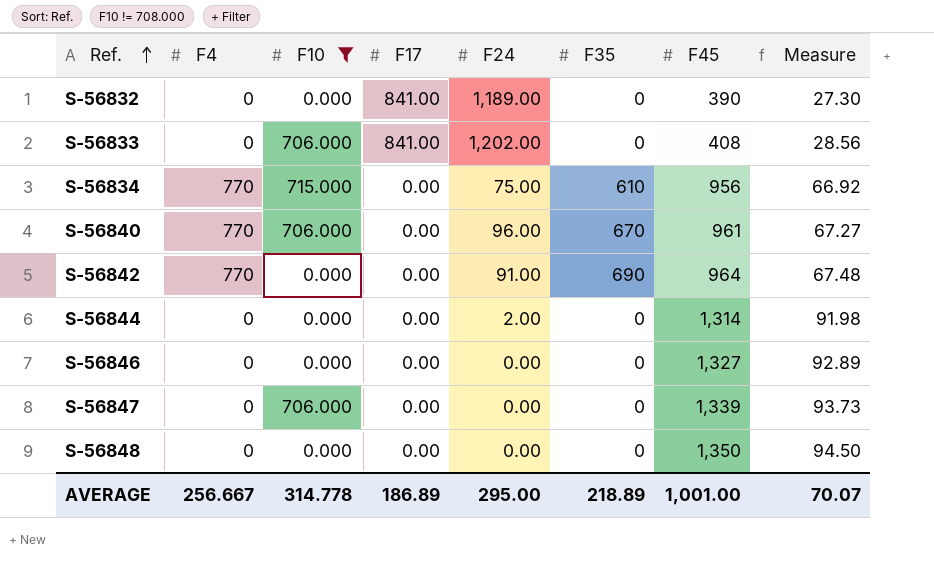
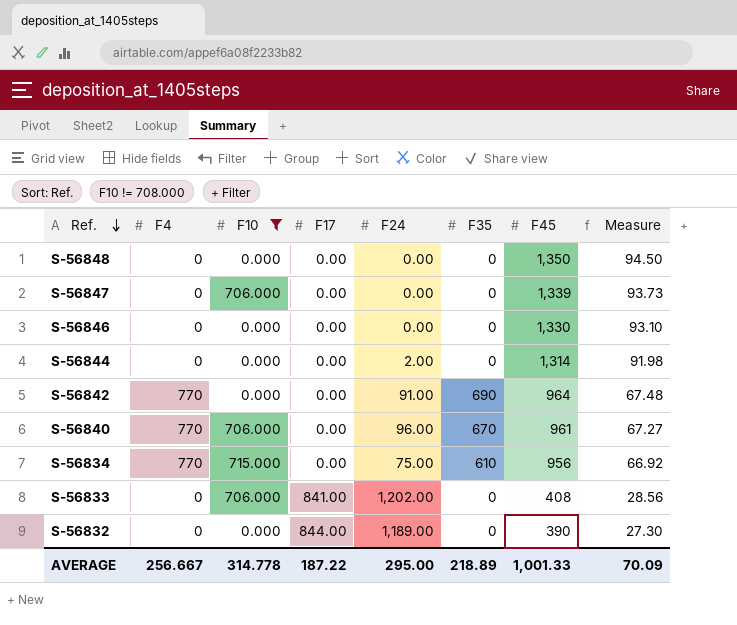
row order: Ref. ascending -> Ref. descending
S-56846 | F45: 1,327 -> 1,330
S-56846 | Measure: 92.89 -> 93.10
S-56832 | F17: 841.00 -> 844.00
AVERAGE | F17: 186.89 -> 187.22
AVERAGE | F45: 1,001.00 -> 1,001.33
AVERAGE | Measure: 70.07 -> 70.09

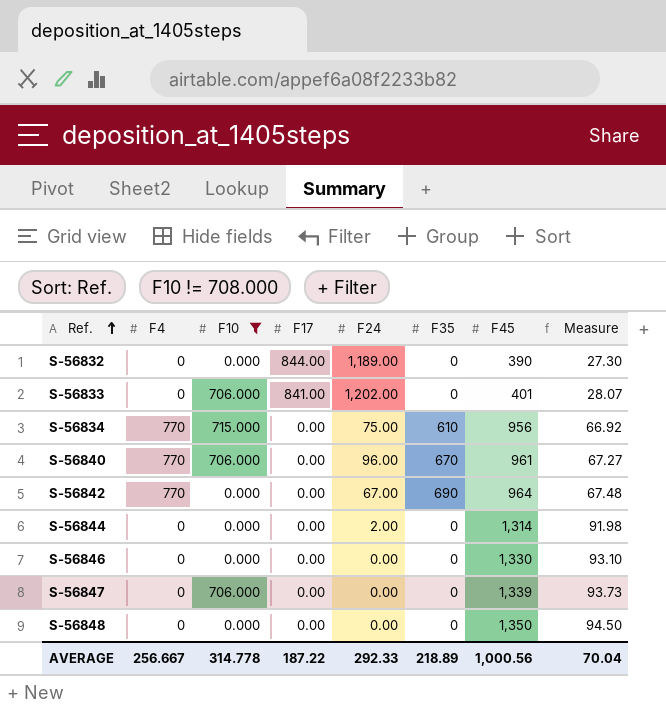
row order: Ref. descending -> Ref. ascending
S-56833 | F45: 408 -> 401
S-56833 | Measure: 28.56 -> 28.07
S-56842 | F24: 91.00 -> 67.00
AVERAGE | F24: 295.00 -> 292.33
AVERAGE | F45: 1,001.33 -> 1,000.56
AVERAGE | Measure: 70.09 -> 70.04

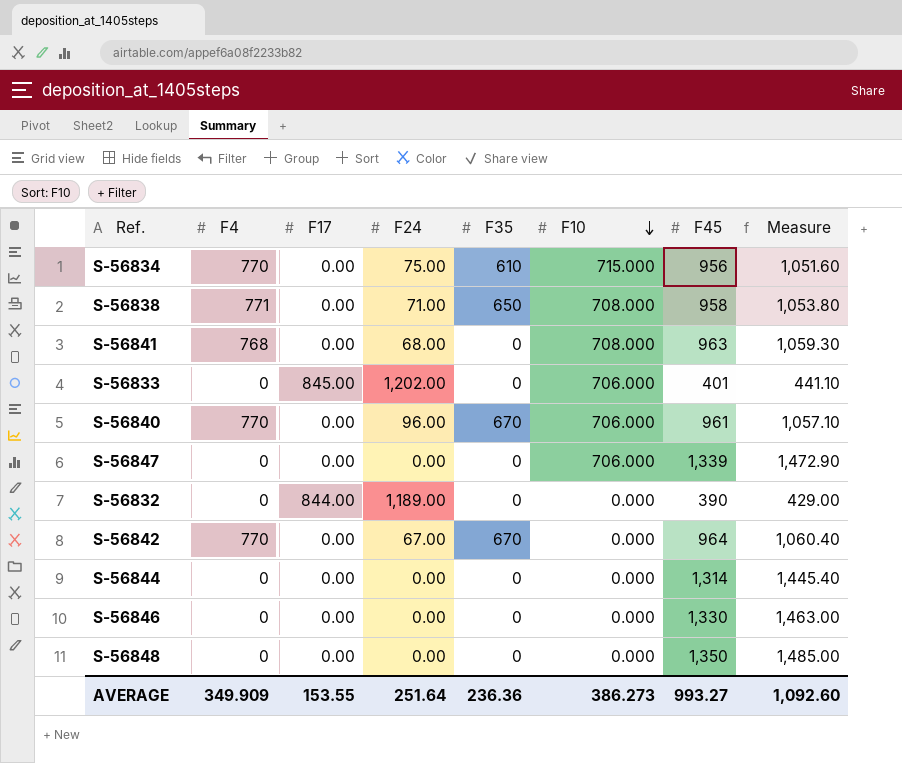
filter: F10 != 708.000 -> none
row order: Ref. ascending -> F10 descending
column F10 | position: 3 -> 6
column Measure | formula: [F45] * 0.07 -> [F45] * 1.1
S-56833 | F17: 841.00 -> 845.00
S-56842 | F35: 690 -> 670
S-56844 | F24: 2.00 -> 0.00
AVERAGE | F4: 256.667 -> 349.909
AVERAGE | F17: 187.22 -> 153.55
AVERAGE | F24: 292.33 -> 251.64
AVERAGE | F35: 218.89 -> 236.36
AVERAGE | F10: 314.778 -> 386.273
AVERAGE | F45: 1,000.56 -> 993.27
AVERAGE | Measure: 70.04 -> 1,092.60

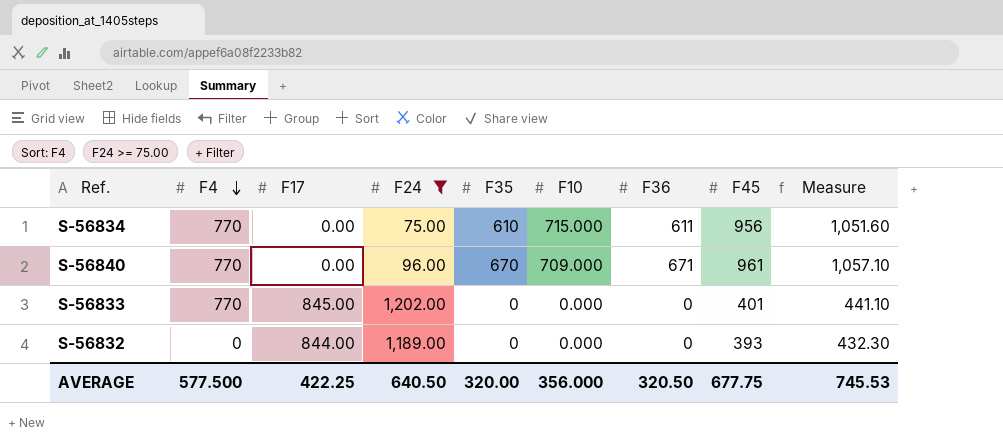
filter: none -> F24 >= 75.00
row order: F10 descending -> F4 descending
column F36 | position: none -> 7
S-56840 | F10: 706.000 -> 709.000
S-56833 | F4: 0 -> 770
S-56833 | F10: 706.000 -> 0.000
S-56832 | F45: 390 -> 393
S-56832 | Measure: 429.00 -> 432.30
AVERAGE | F4: 349.909 -> 577.500
AVERAGE | F17: 153.55 -> 422.25
AVERAGE | F24: 251.64 -> 640.50
AVERAGE | F35: 236.36 -> 320.00
AVERAGE | F10: 386.273 -> 356.000
AVERAGE | F45: 993.27 -> 677.75
AVERAGE | Measure: 1,092.60 -> 745.53

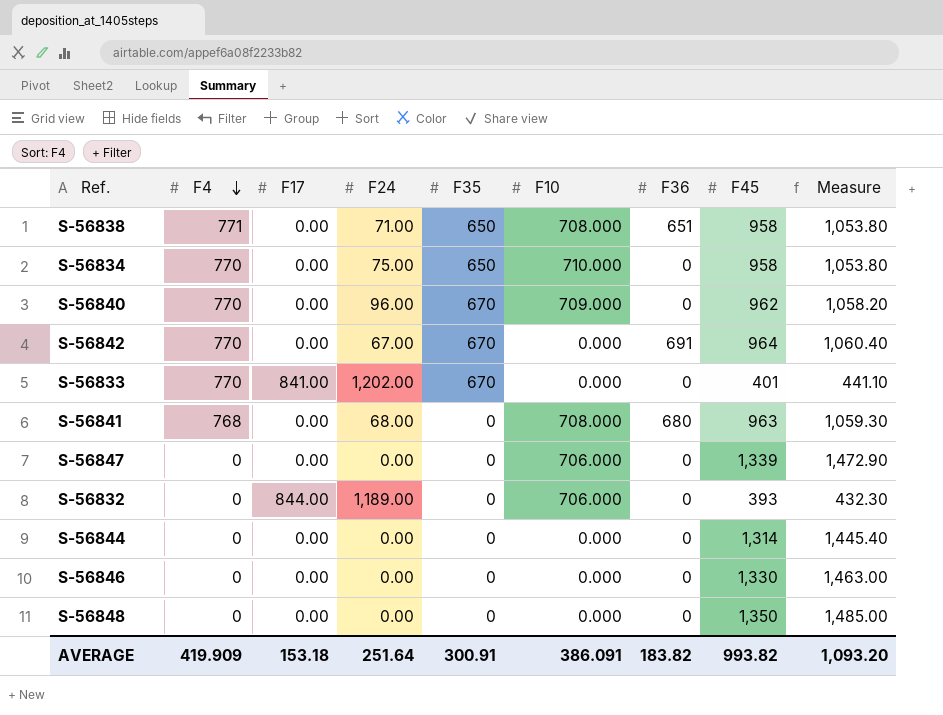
filter: F24 >= 75.00 -> none
S-56834 | F35: 610 -> 650
S-56834 | F10: 715.000 -> 710.000
S-56834 | F36: 611 -> 0
S-56834 | F45: 956 -> 958
S-56834 | Measure: 1,051.60 -> 1,053.80
S-56840 | F36: 671 -> 0
S-56840 | F45: 961 -> 962
S-56840 | Measure: 1,057.10 -> 1,058.20
S-56833 | F17: 845.00 -> 841.00
S-56833 | F35: 0 -> 670
S-56832 | F10: 0.000 -> 706.000
AVERAGE | F4: 577.500 -> 419.909
AVERAGE | F17: 422.25 -> 153.18
AVERAGE | F24: 640.50 -> 251.64
AVERAGE | F35: 320.00 -> 300.91
AVERAGE | F10: 356.000 -> 386.091
AVERAGE | F36: 320.50 -> 183.82
AVERAGE | F45: 677.75 -> 993.82
AVERAGE | Measure: 745.53 -> 1,093.20

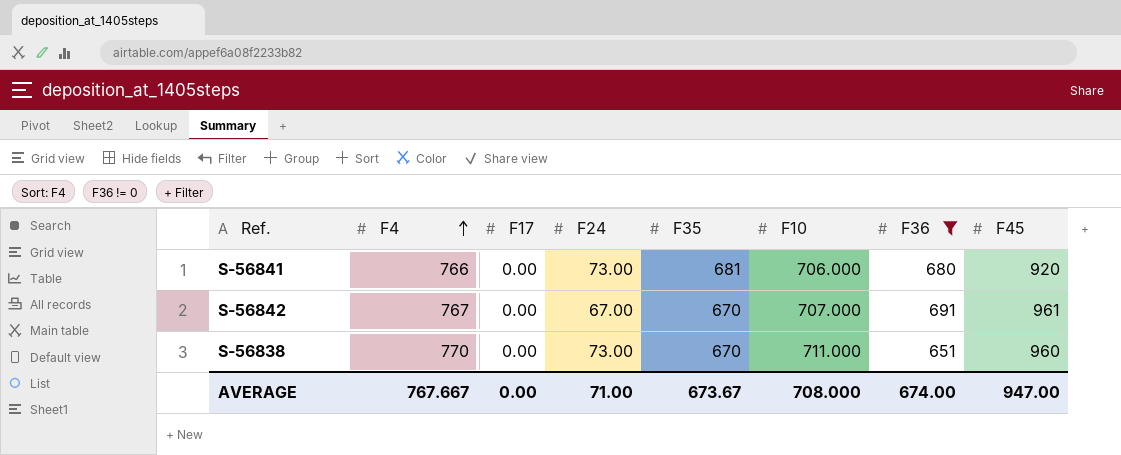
filter: none -> F36 != 0
row order: F4 descending -> F4 ascending
column Measure | formula: [F45] * 1.1 -> none
S-56841 | F4: 768 -> 766
S-56841 | F24: 68.00 -> 73.00
S-56841 | F35: 0 -> 681
S-56841 | F10: 708.000 -> 706.000
S-56841 | F45: 963 -> 920
S-56842 | F4: 770 -> 767
S-56842 | F10: 0.000 -> 707.000
S-56842 | F45: 964 -> 961
S-56838 | F4: 771 -> 770
S-56838 | F24: 71.00 -> 73.00
S-56838 | F35: 650 -> 670
S-56838 | F10: 708.000 -> 711.000
S-56838 | F45: 958 -> 960
AVERAGE | F4: 419.909 -> 767.667
AVERAGE | F17: 153.18 -> 0.00
AVERAGE | F24: 251.64 -> 71.00
AVERAGE | F35: 300.91 -> 673.67
AVERAGE | F10: 386.091 -> 708.000
AVERAGE | F36: 183.82 -> 674.00
AVERAGE | F45: 993.82 -> 947.00

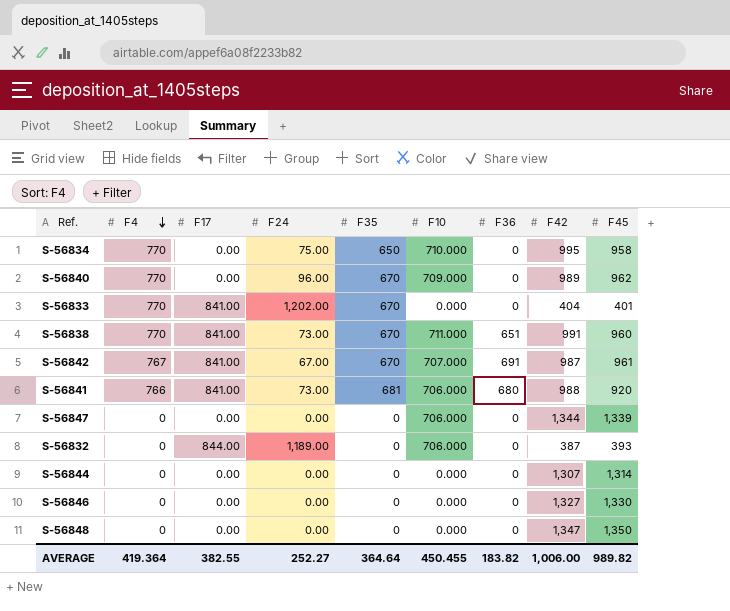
filter: F36 != 0 -> none
row order: F4 ascending -> F4 descending
column F42 | position: none -> 8
S-56838 | F17: 0.00 -> 841.00
S-56842 | F17: 0.00 -> 841.00
S-56841 | F17: 0.00 -> 841.00
AVERAGE | F4: 767.667 -> 419.364
AVERAGE | F17: 0.00 -> 382.55
AVERAGE | F24: 71.00 -> 252.27
AVERAGE | F35: 673.67 -> 364.64
AVERAGE | F10: 708.000 -> 450.455
AVERAGE | F36: 674.00 -> 183.82
AVERAGE | F45: 947.00 -> 989.82

